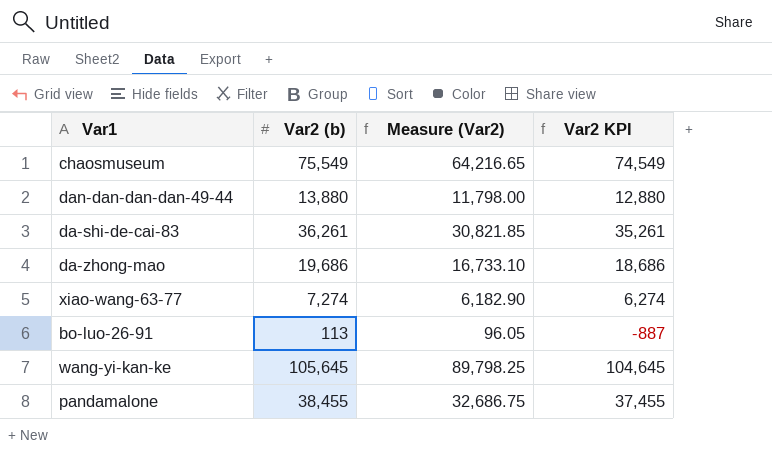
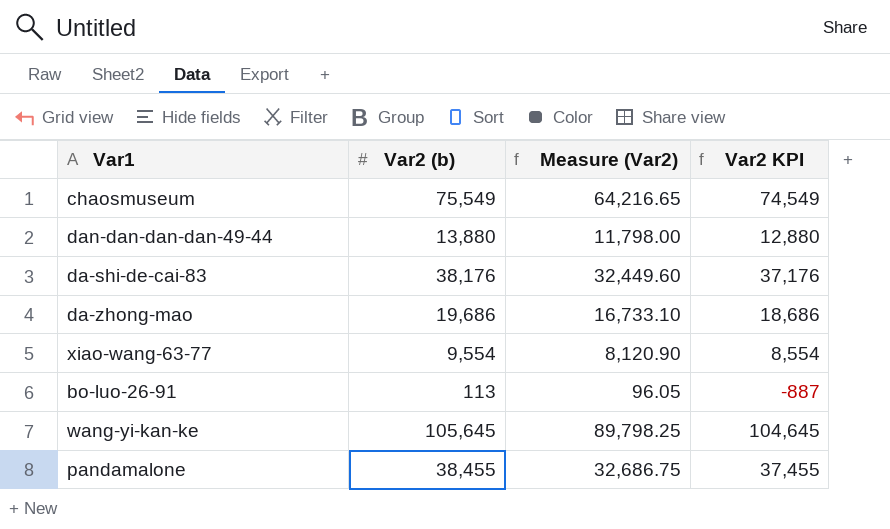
da-shi-de-cai-83 | Var2 (b): 36,261 -> 38,176
da-shi-de-cai-83 | Measure (Var2): 30,821.85 -> 32,449.60
da-shi-de-cai-83 | Var2 KPI: 35,261 -> 37,176
xiao-wang-63-77 | Var2 (b): 7,274 -> 9,554
xiao-wang-63-77 | Measure (Var2): 6,182.90 -> 8,120.90
xiao-wang-63-77 | Var2 KPI: 6,274 -> 8,554

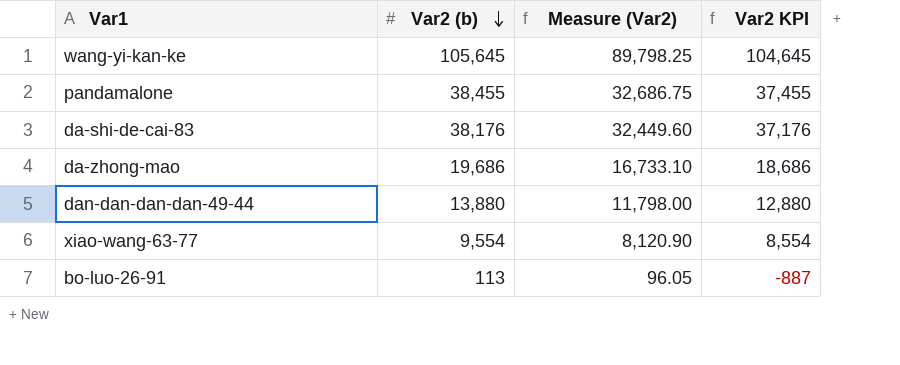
row order: none -> Var2 (b) descending
row chaosmuseum: 75,549 | 64,216.65 | 74,549 -> none

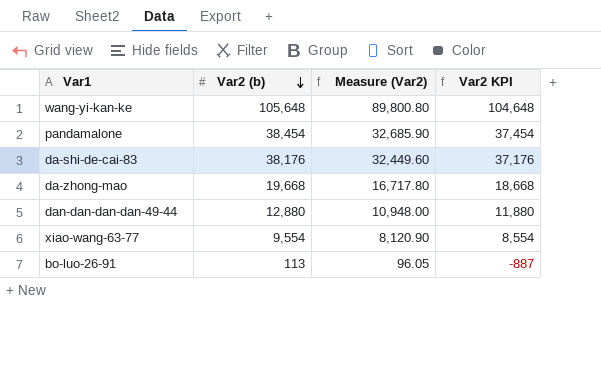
wang-yi-kan-ke | Var2 (b): 105,645 -> 105,648
wang-yi-kan-ke | Measure (Var2): 89,798.25 -> 89,800.80
wang-yi-kan-ke | Var2 KPI: 104,645 -> 104,648
pandamalone | Var2 (b): 38,455 -> 38,454
pandamalone | Measure (Var2): 32,686.75 -> 32,685.90
pandamalone | Var2 KPI: 37,455 -> 37,454
da-zhong-mao | Var2 (b): 19,686 -> 19,668
da-zhong-mao | Measure (Var2): 16,733.10 -> 16,717.80
da-zhong-mao | Var2 KPI: 18,686 -> 18,668
dan-dan-dan-dan-49-44 | Var2 (b): 13,880 -> 12,880
dan-dan-dan-dan-49-44 | Measure (Var2): 11,798.00 -> 10,948.00
dan-dan-dan-dan-49-44 | Var2 KPI: 12,880 -> 11,880

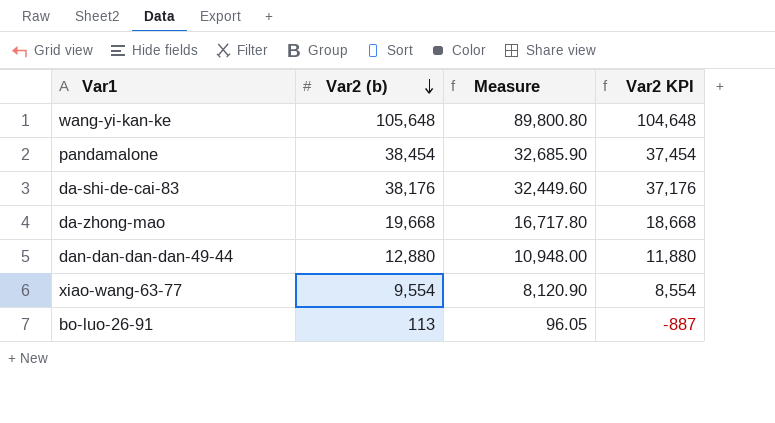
column name: Measure (Var2) -> Measure

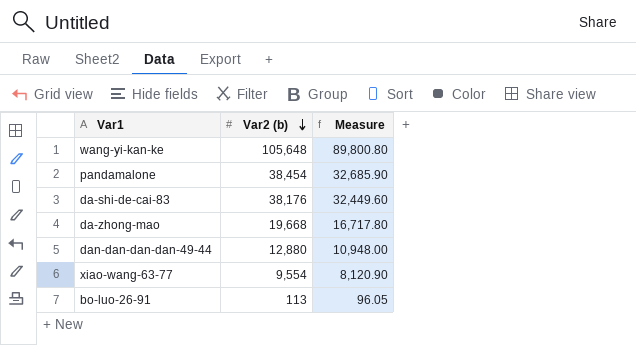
column Var2 KPI | formula: [Var2 (b)] - 1000 -> none

